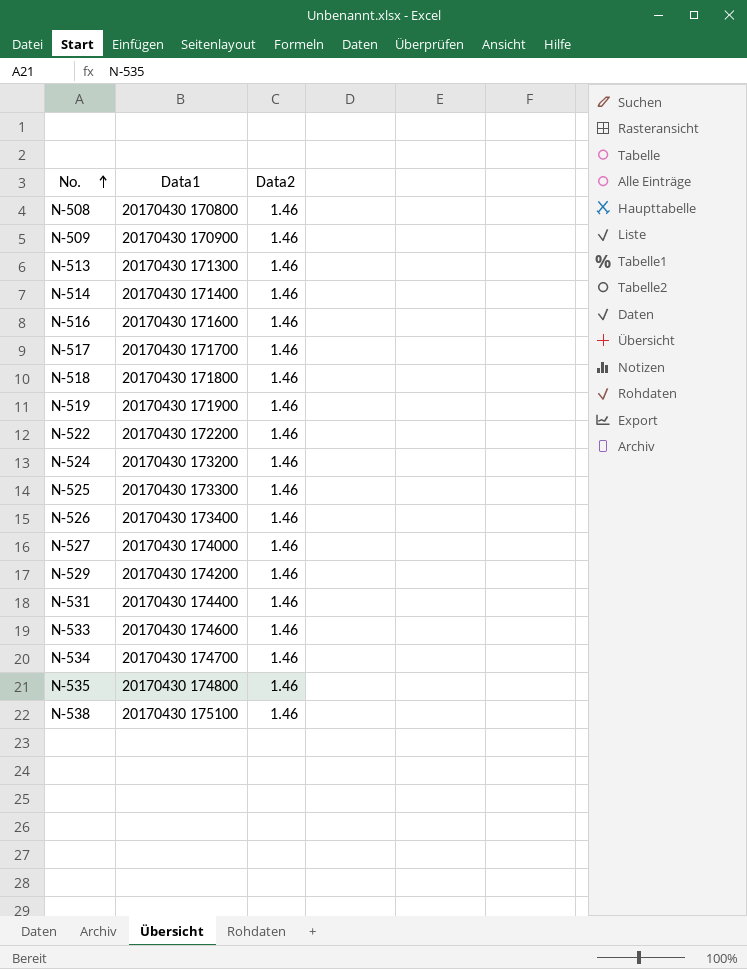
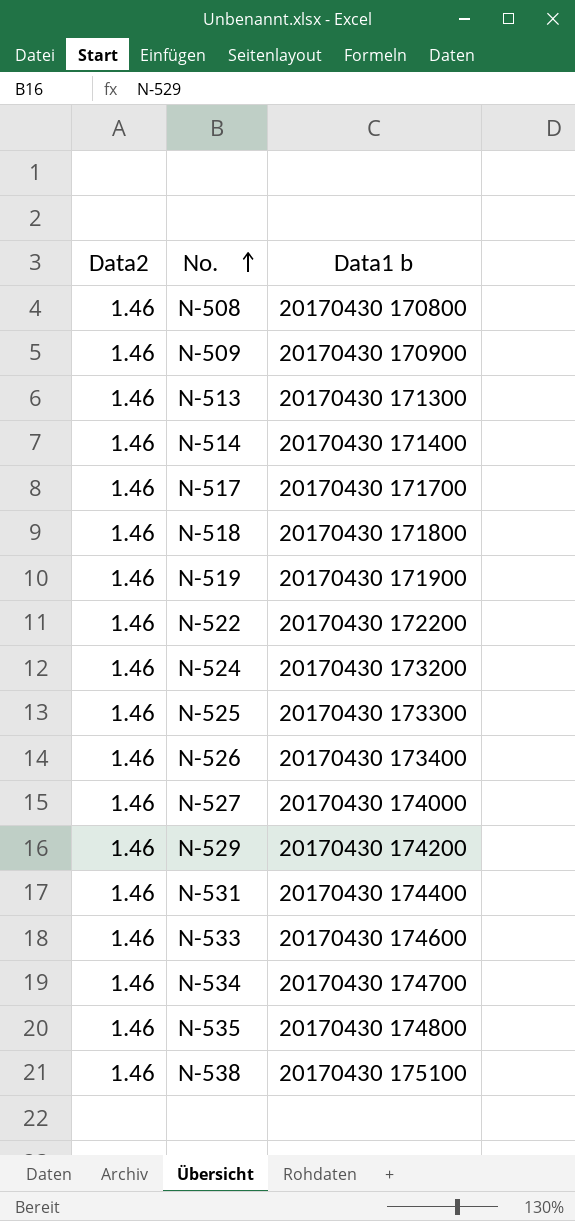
column Data2 | position: 3 -> 1
column name: Data1 -> Data1 b
row N-516: 20170430 171600 | 1.46 -> none

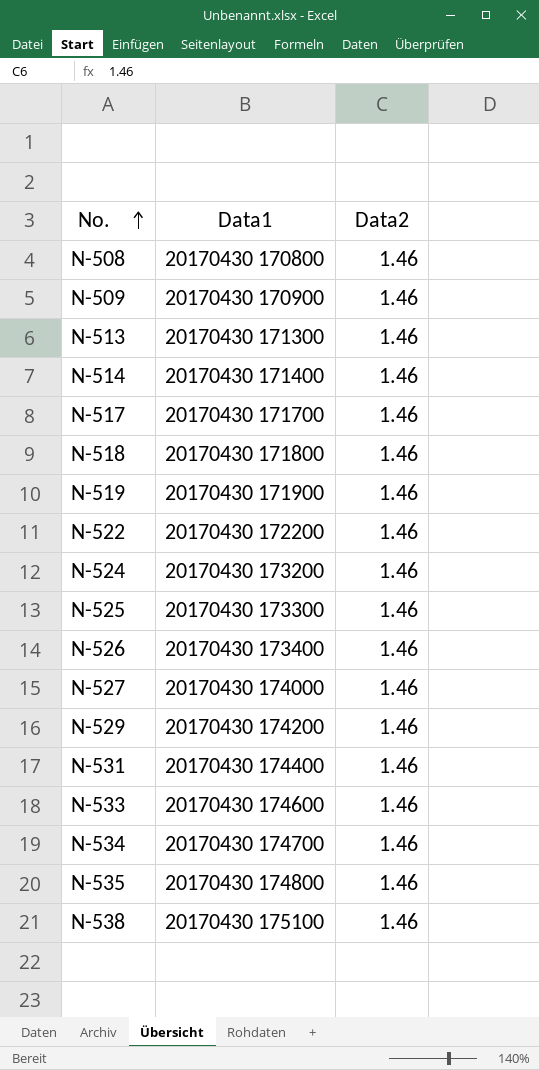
column name: Data1 b -> Data1
column Data2 | position: 1 -> 3

